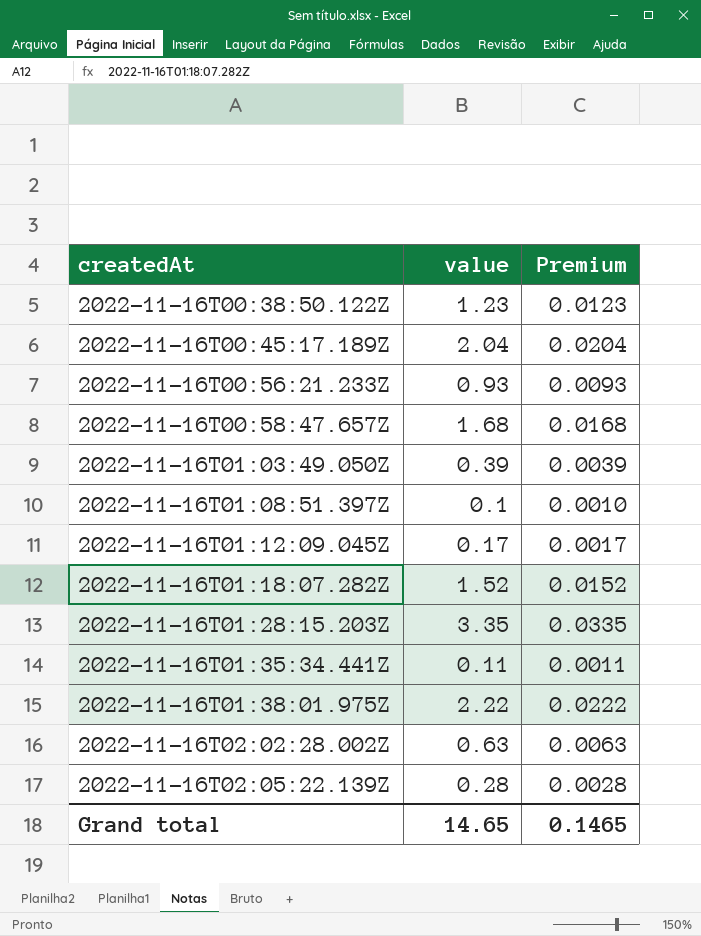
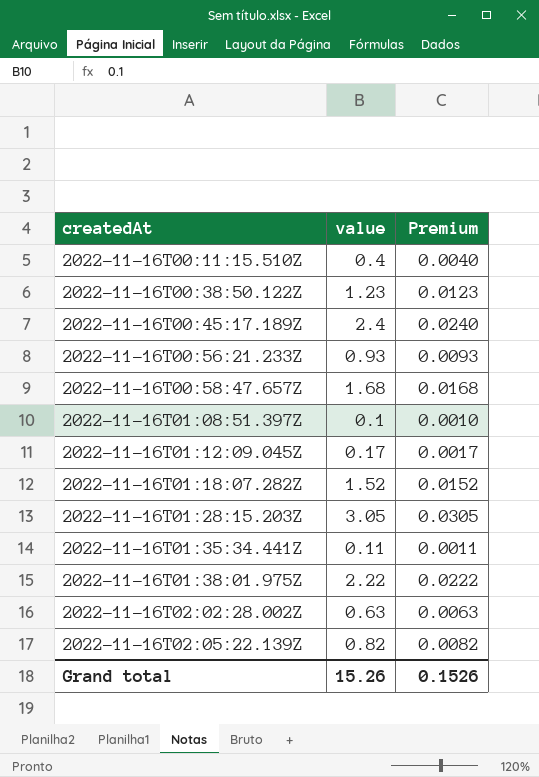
row 2022-11-16T01:03:49.050Z: 0.39 | 0.0039 -> none
row 2022-11-16T00:11:15.510Z: none -> 0.4 | 0.0040
2022-11-16T00:45:17.189Z | value: 2.04 -> 2.4
2022-11-16T00:45:17.189Z | Premium: 0.0204 -> 0.0240
2022-11-16T01:28:15.203Z | value: 3.35 -> 3.05
2022-11-16T01:28:15.203Z | Premium: 0.0335 -> 0.0305
2022-11-16T02:05:22.139Z | value: 0.28 -> 0.82
2022-11-16T02:05:22.139Z | Premium: 0.0028 -> 0.0082
Grand total | value: 14.65 -> 15.26
Grand total | Premium: 0.1465 -> 0.1526

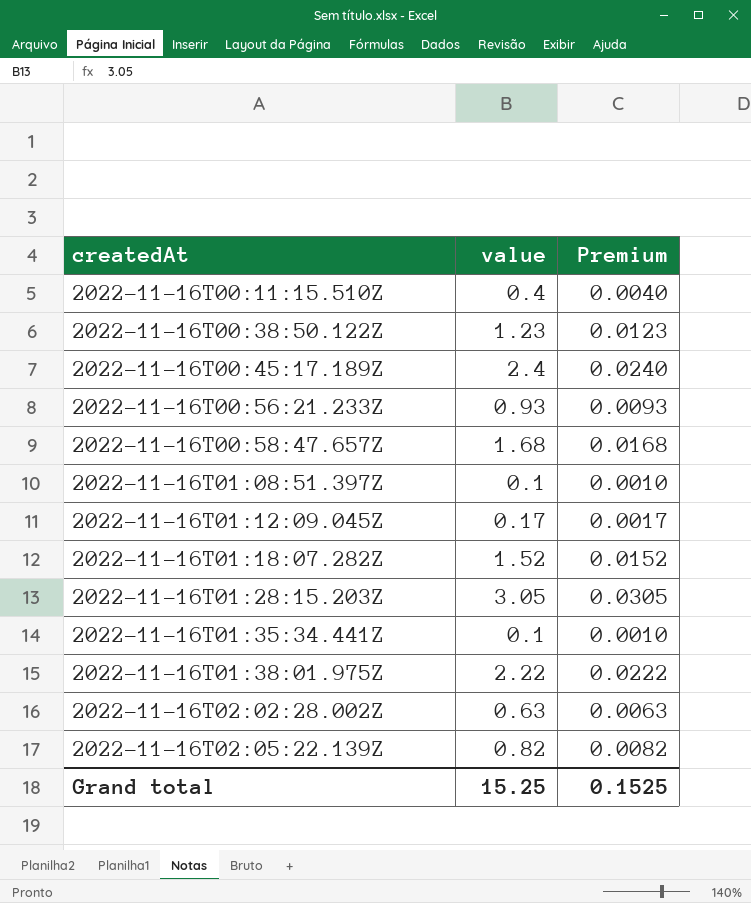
2022-11-16T01:35:34.441Z | value: 0.11 -> 0.1
2022-11-16T01:35:34.441Z | Premium: 0.0011 -> 0.0010
Grand total | value: 15.26 -> 15.25
Grand total | Premium: 0.1526 -> 0.1525

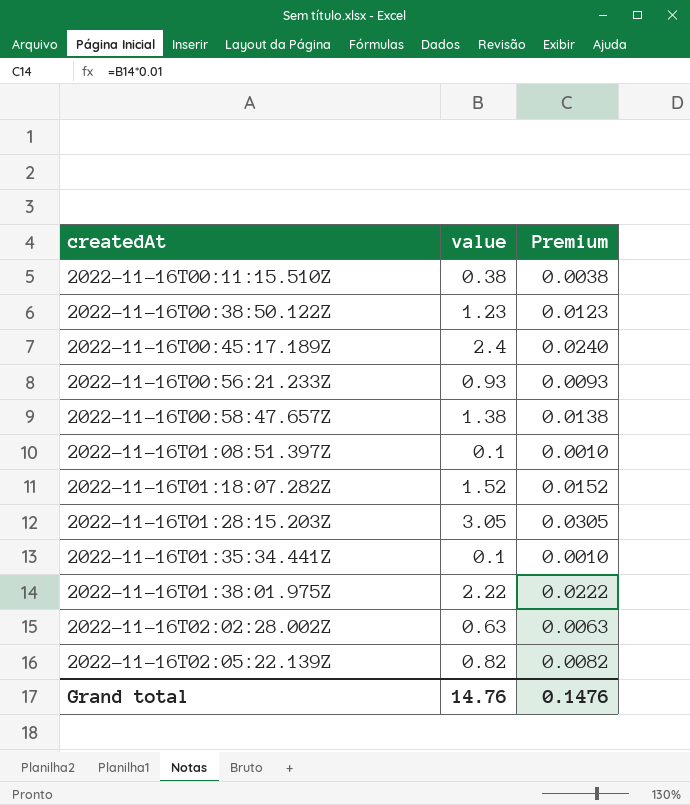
row 2022-11-16T01:12:09.045Z: 0.17 | 0.0017 -> none
2022-11-16T00:11:15.510Z | value: 0.4 -> 0.38
2022-11-16T00:11:15.510Z | Premium: 0.0040 -> 0.0038
2022-11-16T00:58:47.657Z | value: 1.68 -> 1.38
2022-11-16T00:58:47.657Z | Premium: 0.0168 -> 0.0138
Grand total | value: 15.25 -> 14.76
Grand total | Premium: 0.1525 -> 0.1476

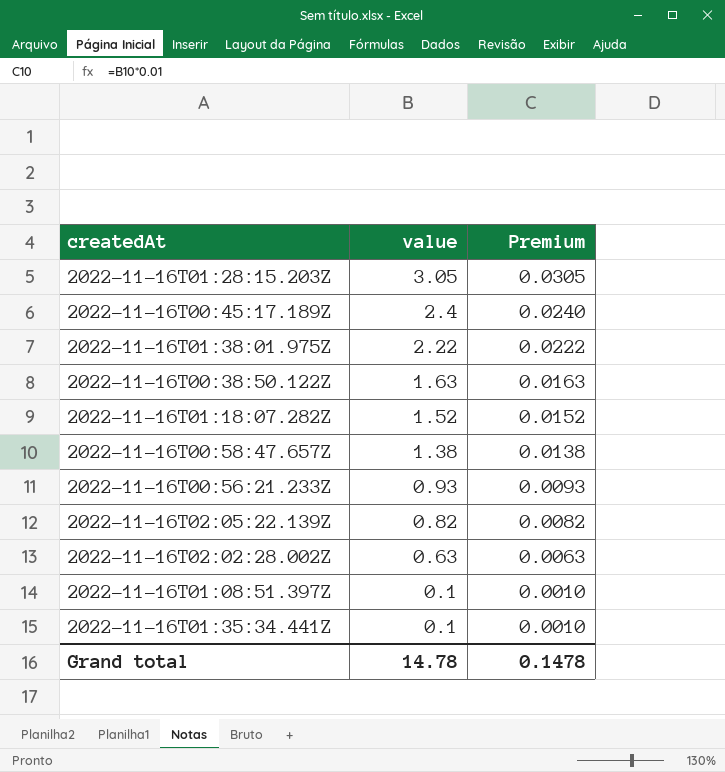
row order: createdAt ascending -> value descending
row 2022-11-16T00:11:15.510Z: 0.38 | 0.0038 -> none
2022-11-16T00:38:50.122Z | value: 1.23 -> 1.63
2022-11-16T00:38:50.122Z | Premium: 0.0123 -> 0.0163
Grand total | value: 14.76 -> 14.78
Grand total | Premium: 0.1476 -> 0.1478

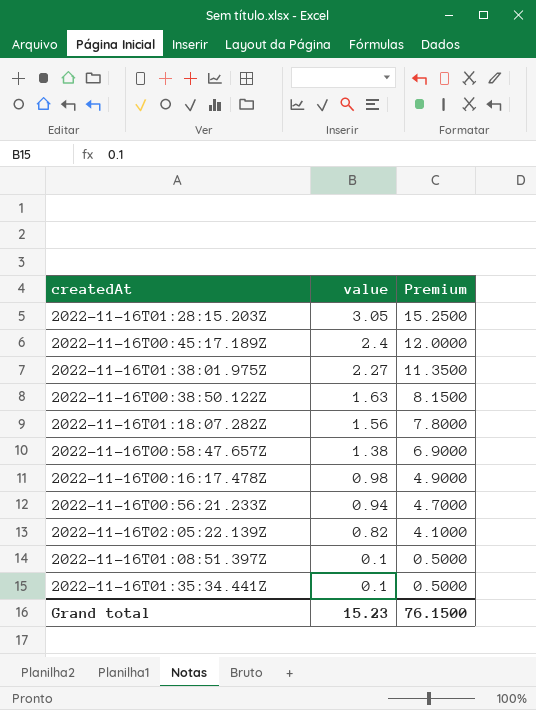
column Premium | formula: [value] * 0.01 -> [value] * 5
row 2022-11-16T02:02:28.002Z: 0.63 | 0.0063 -> none
2022-11-16T01:38:01.975Z | value: 2.22 -> 2.27
2022-11-16T01:18:07.282Z | value: 1.52 -> 1.56
row 2022-11-16T00:16:17.478Z: none -> 0.98 | 4.9000
2022-11-16T00:56:21.233Z | value: 0.93 -> 0.94
Grand total | value: 14.78 -> 15.23
Grand total | Premium: 0.1478 -> 76.1500

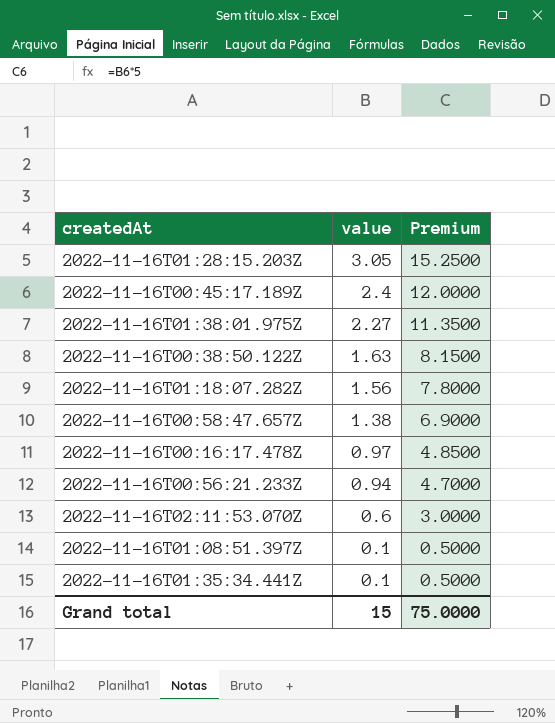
row 2022-11-16T02:05:22.139Z: 0.82 | 4.1000 -> none
2022-11-16T00:16:17.478Z | value: 0.98 -> 0.97
2022-11-16T00:16:17.478Z | Premium: 4.9000 -> 4.8500
row 2022-11-16T02:11:53.070Z: none -> 0.6 | 3.0000
Grand total | value: 15.23 -> 15
Grand total | Premium: 76.1500 -> 75.0000

